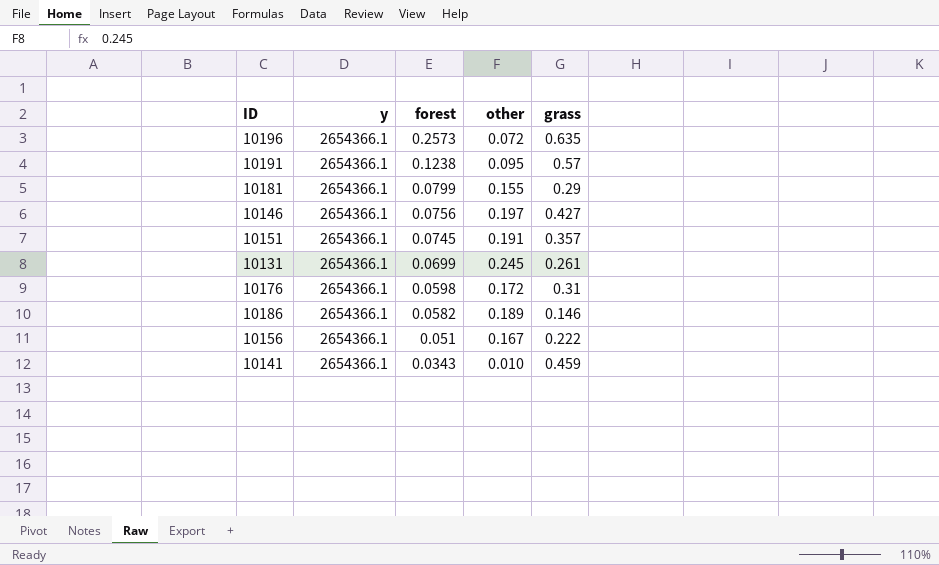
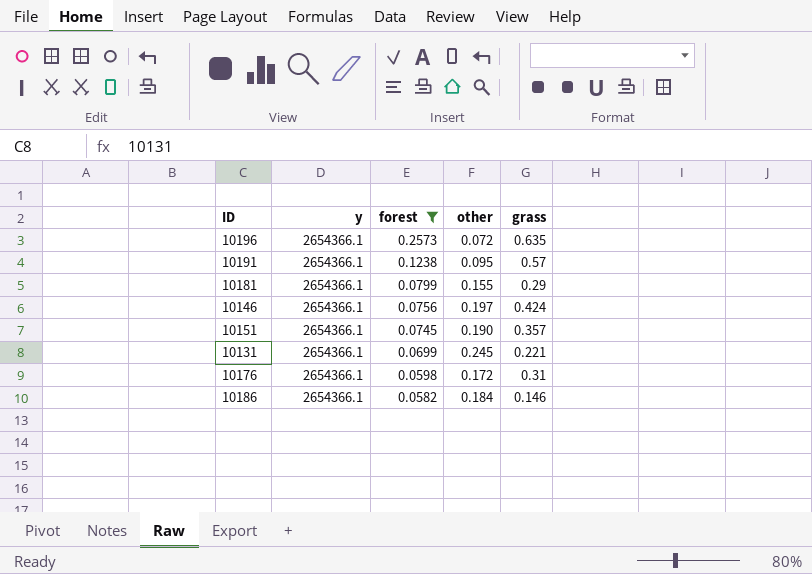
filter: none -> forest >= 0.0582
10146 | grass: 0.427 -> 0.424
10151 | other: 0.191 -> 0.190
10131 | grass: 0.261 -> 0.221
10186 | other: 0.189 -> 0.184

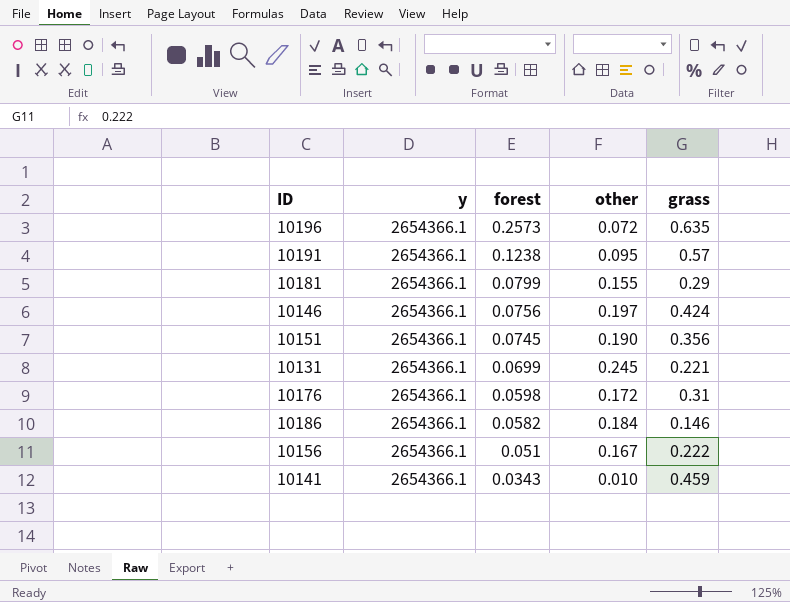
filter: forest >= 0.0582 -> none
10151 | grass: 0.357 -> 0.356

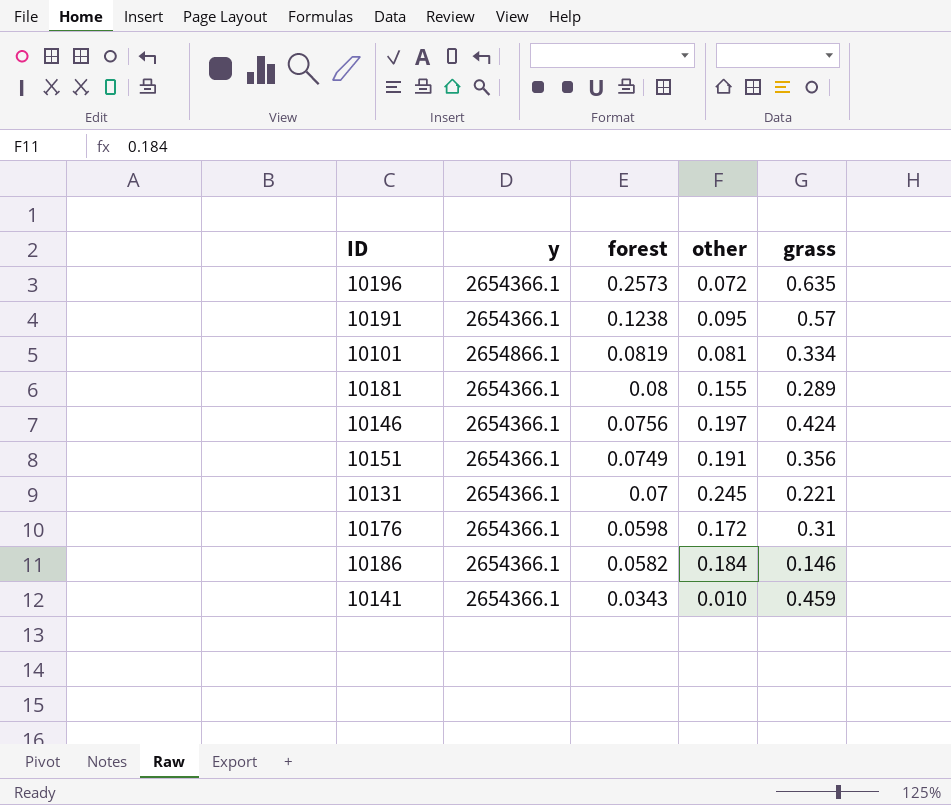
row 10156: 2654366.1 | 0.051 | 0.167 | 0.222 -> none
row 10101: none -> 2654866.1 | 0.0819 | 0.081 | 0.334
10181 | forest: 0.0799 -> 0.08
10181 | grass: 0.29 -> 0.289
10151 | forest: 0.0745 -> 0.0749
10151 | other: 0.190 -> 0.191
10131 | forest: 0.0699 -> 0.07

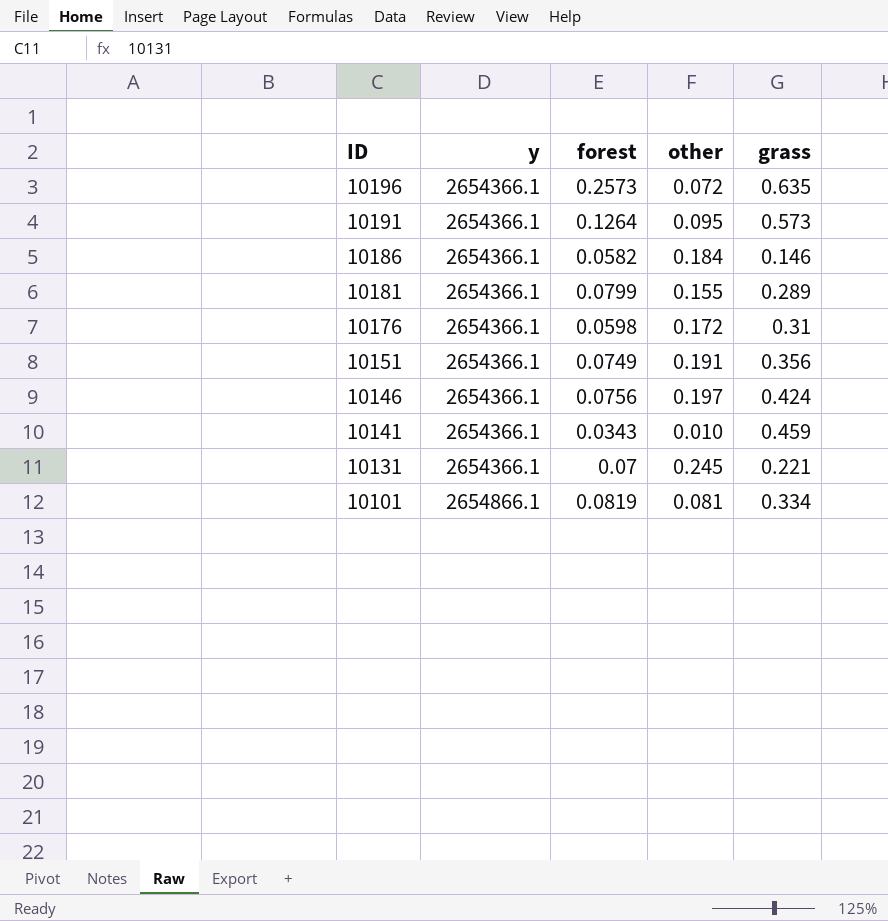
row order: forest descending -> ID descending
10191 | forest: 0.1238 -> 0.1264
10191 | grass: 0.57 -> 0.573
10181 | forest: 0.08 -> 0.0799

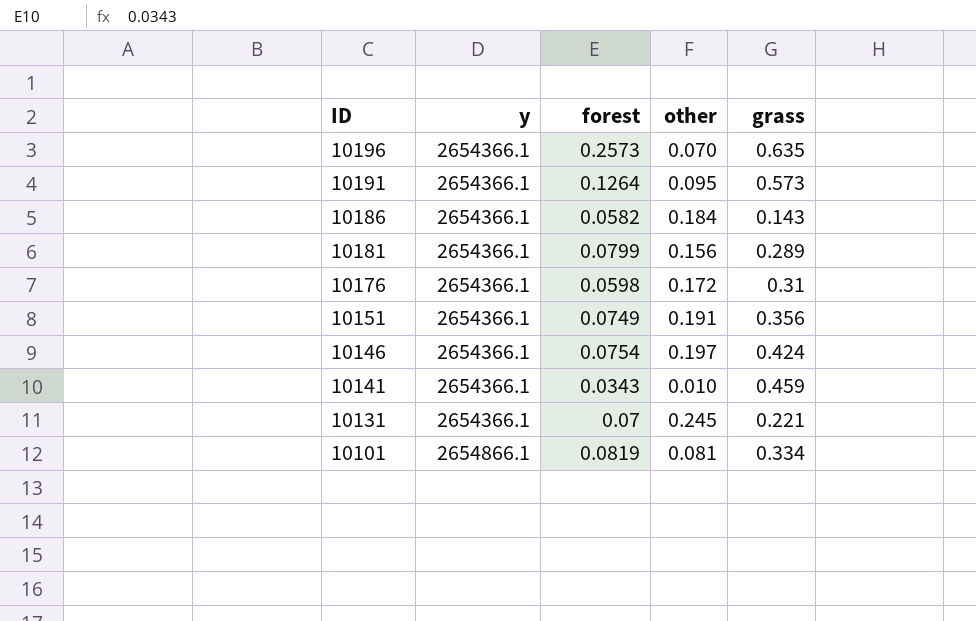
10196 | other: 0.072 -> 0.070
10186 | grass: 0.146 -> 0.143
10181 | other: 0.155 -> 0.156
10146 | forest: 0.0756 -> 0.0754

